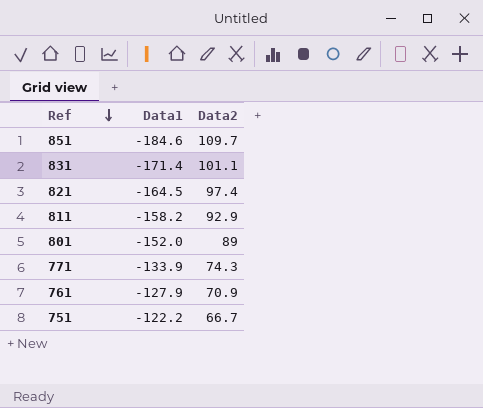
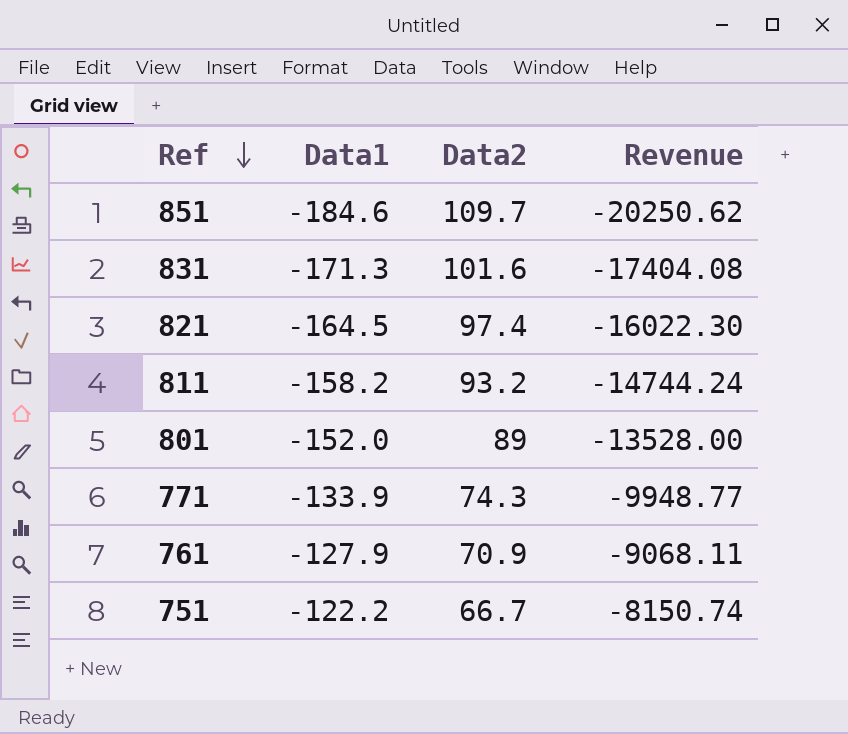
column Revenue | formula: none -> [Data1] * [Data2]
831 | Data1: -171.4 -> -171.3
831 | Data2: 101.1 -> 101.6
811 | Data2: 92.9 -> 93.2

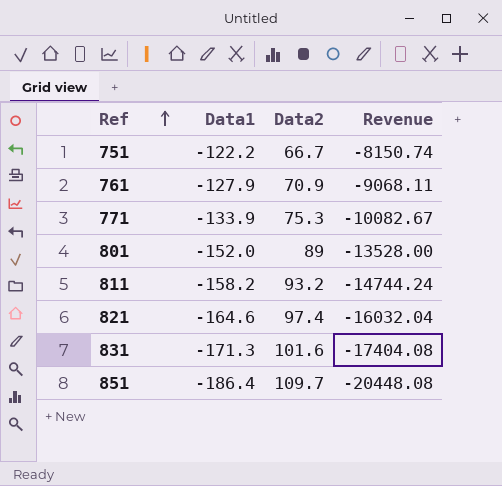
row order: Ref descending -> Ref ascending
771 | Data2: 74.3 -> 75.3
771 | Revenue: -9948.77 -> -10082.67
821 | Data1: -164.5 -> -164.6
821 | Revenue: -16022.30 -> -16032.04
851 | Data1: -184.6 -> -186.4
851 | Revenue: -20250.62 -> -20448.08

